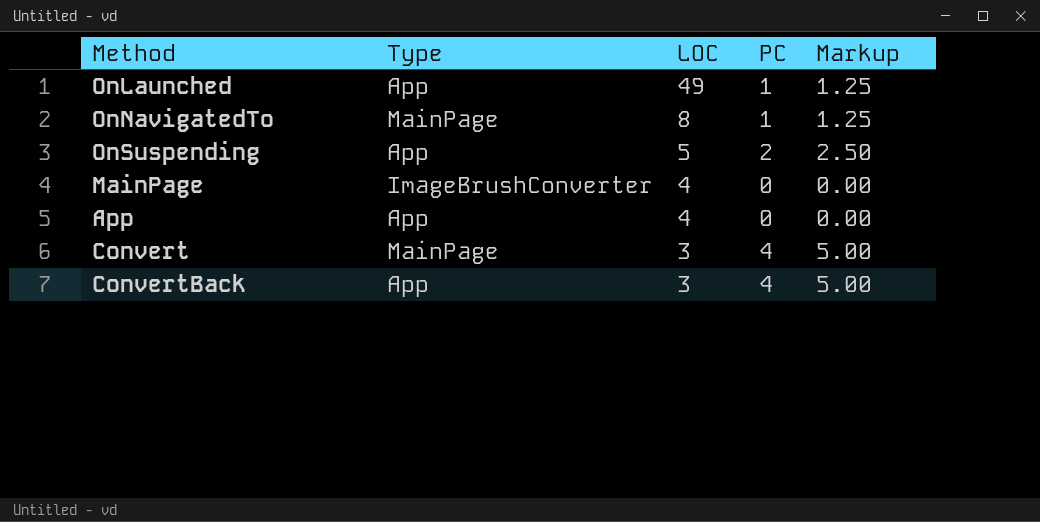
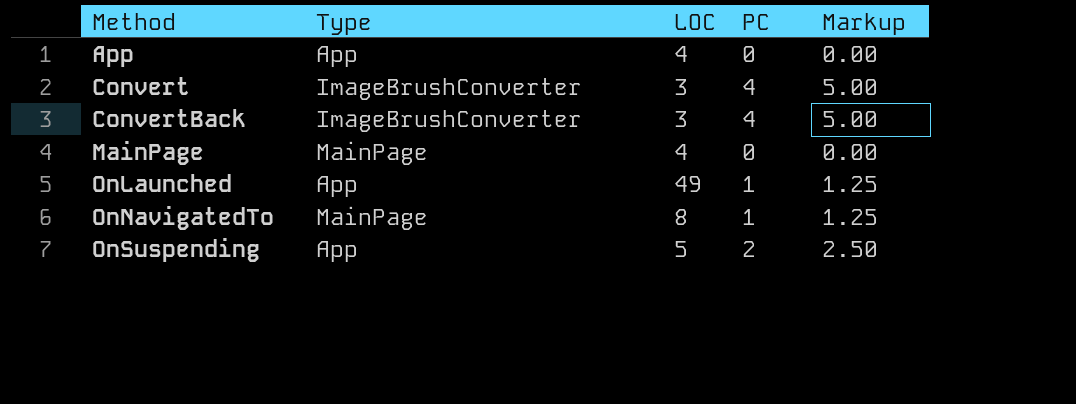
row order: LOC descending -> Method ascending
Convert | Type: MainPage -> ImageBrushConverter
ConvertBack | Type: App -> ImageBrushConverter
MainPage | Type: ImageBrushConverter -> MainPage

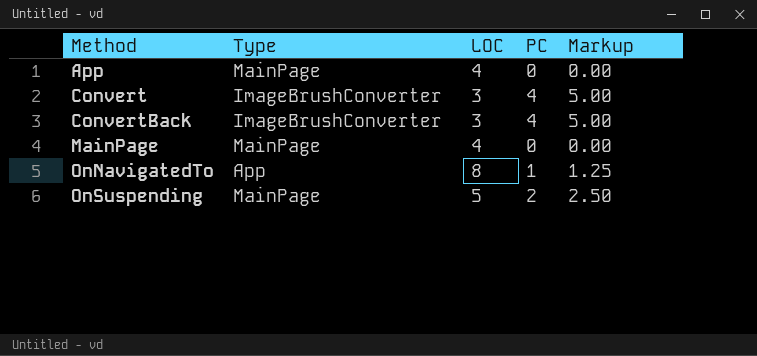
row OnLaunched: App | 49 | 1 | 1.25 -> none
App | Type: App -> MainPage
OnNavigatedTo | Type: MainPage -> App
OnSuspending | Type: App -> MainPage

